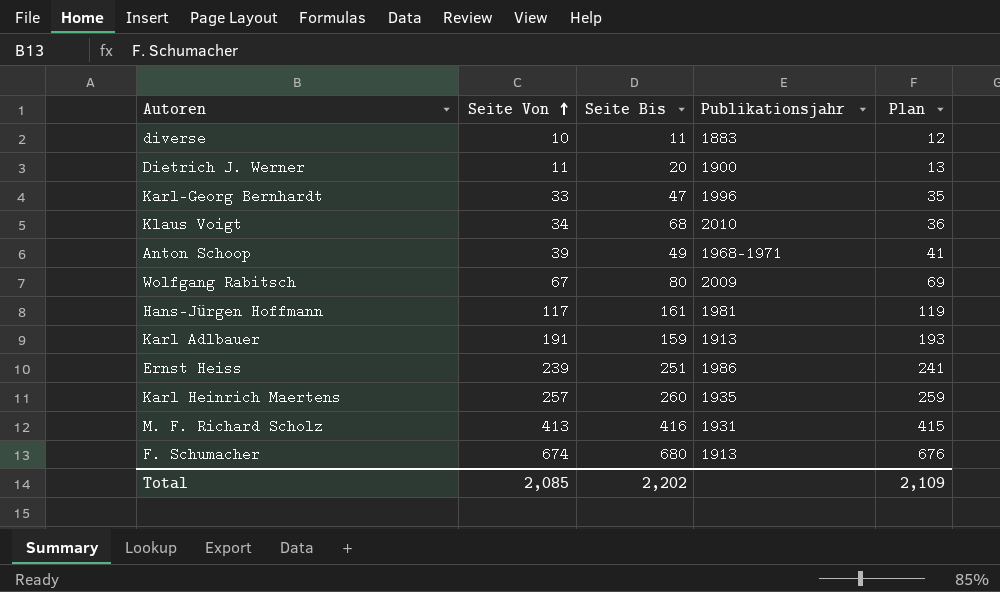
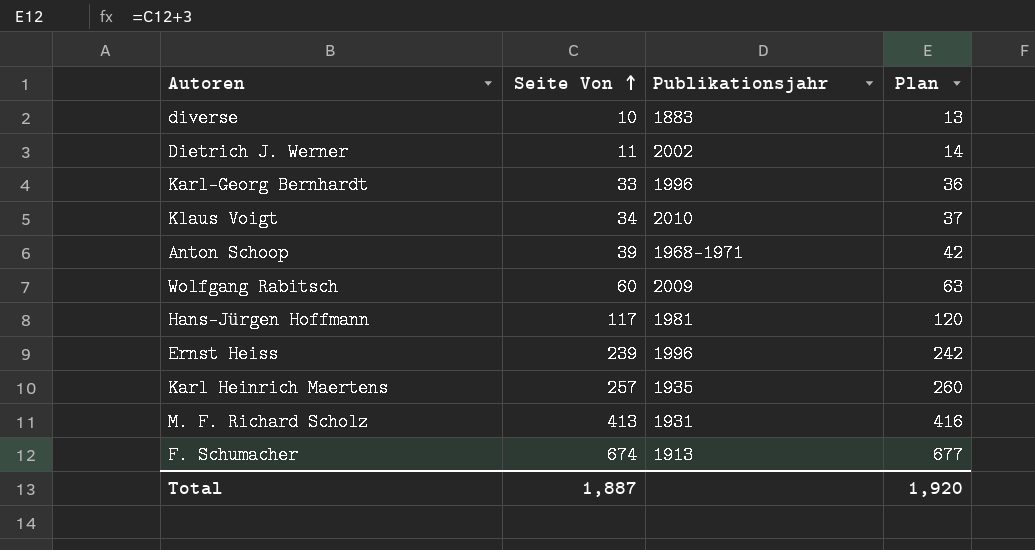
column Seite Bis | position: 3 -> none
column Plan | formula: [Seite Von] + 2 -> [Seite Von] + 3
row Karl Adlbauer: 191 | 159 | 1913 | 193 -> none
Dietrich J. Werner | Publikationsjahr: 1900 -> 2002
Wolfgang Rabitsch | Seite Von: 67 -> 60
Ernst Heiss | Publikationsjahr: 1986 -> 1996
Total | Seite Von: 2,085 -> 1,887
Total | Plan: 2,109 -> 1,920

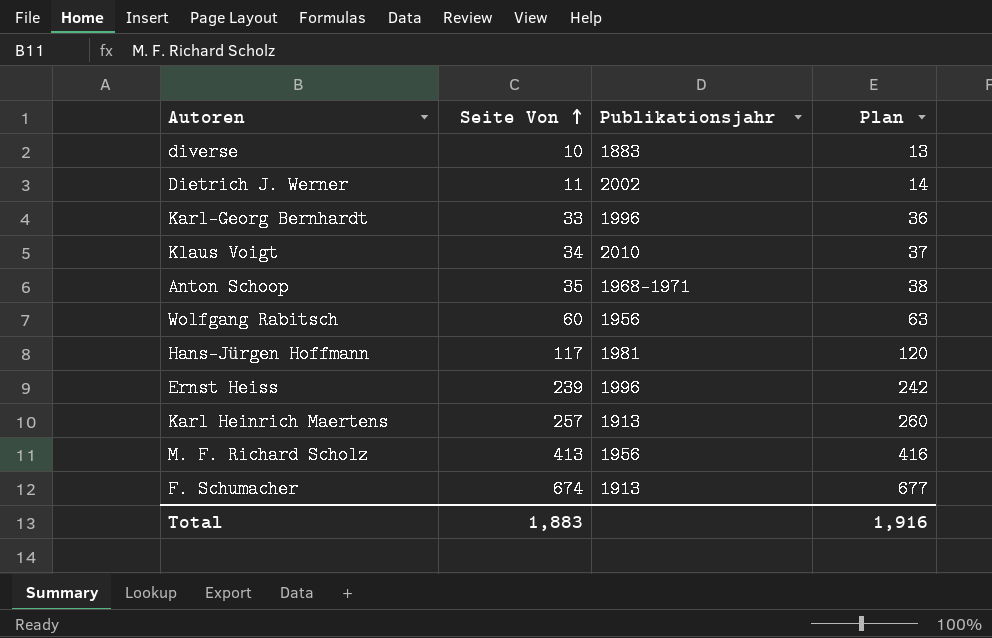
Anton Schoop | Seite Von: 39 -> 35
Anton Schoop | Plan: 42 -> 38
Wolfgang Rabitsch | Publikationsjahr: 2009 -> 1956
Karl Heinrich Maertens | Publikationsjahr: 1935 -> 1913
M. F. Richard Scholz | Publikationsjahr: 1931 -> 1956
Total | Seite Von: 1,887 -> 1,883
Total | Plan: 1,920 -> 1,916

